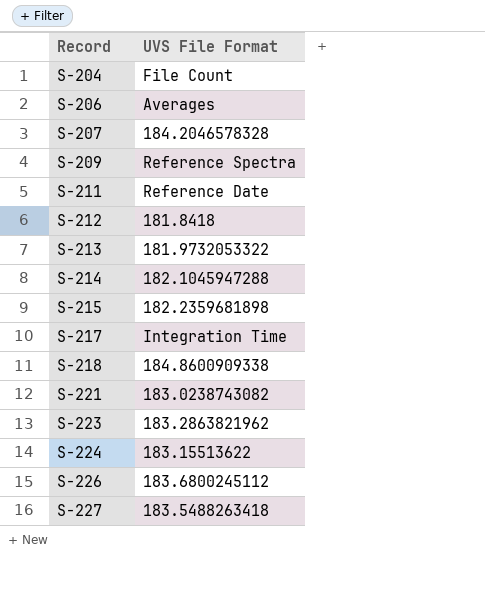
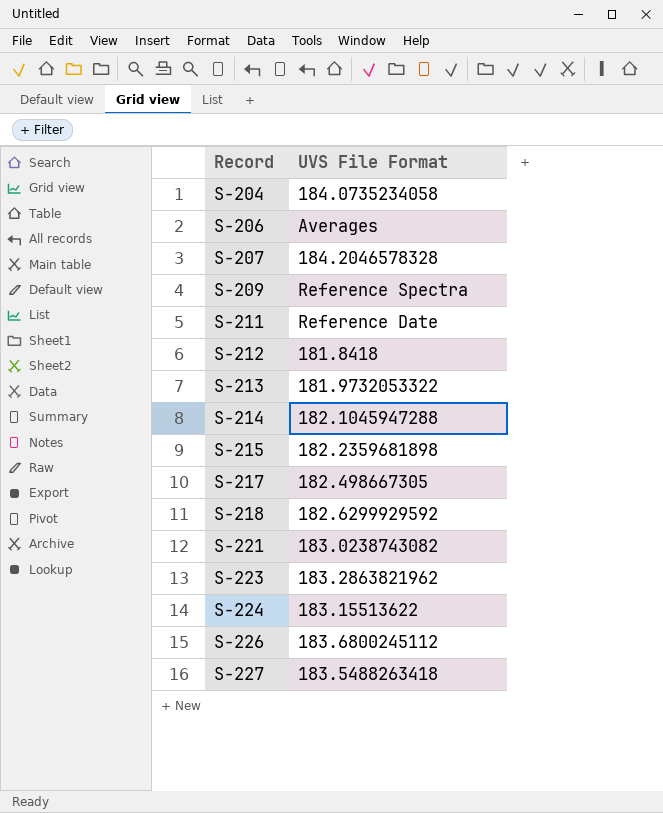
S-204 | UVS File Format: File Count -> 184.0735234058
S-217 | UVS File Format: Integration Time -> 182.498667305
S-218 | UVS File Format: 184.8600909338 -> 182.6299929592

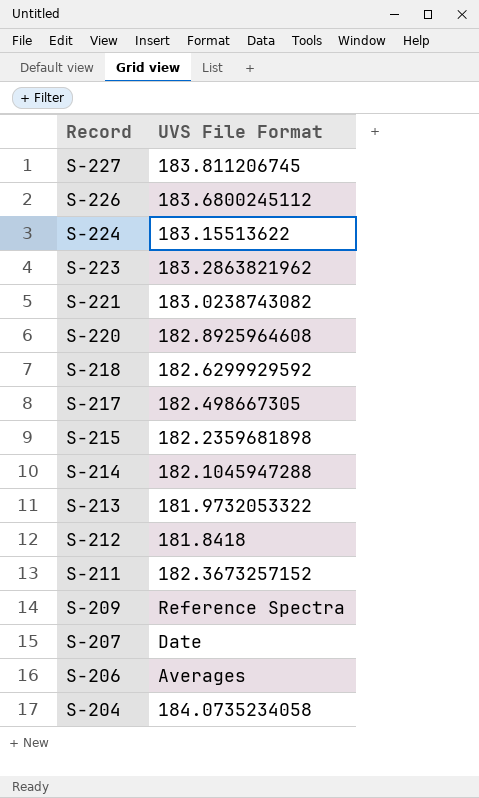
row order: Record ascending -> Record descending
S-227 | UVS File Format: 183.5488263418 -> 183.811206745
row S-220: none -> 182.8925964608
S-211 | UVS File Format: Reference Date -> 182.3673257152
S-207 | UVS File Format: 184.2046578328 -> Date

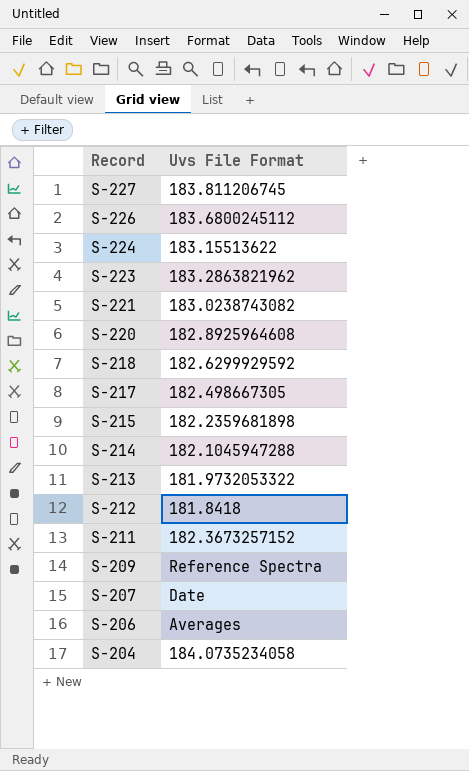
column name: UVS File Format -> Uvs File Format

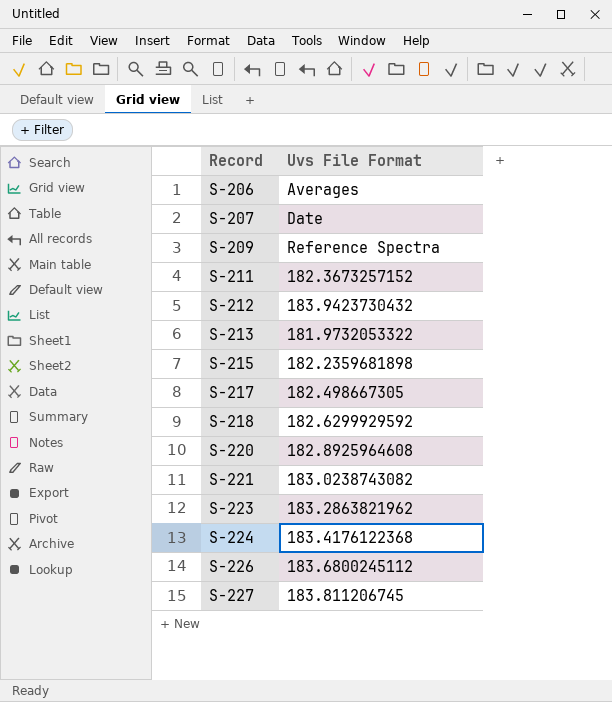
row order: Record descending -> Record ascending
row S-214: 182.1045947288 -> none
row S-204: 184.0735234058 -> none
S-212 | Uvs File Format: 181.8418 -> 183.9423730432
S-224 | Uvs File Format: 183.15513622 -> 183.4176122368

